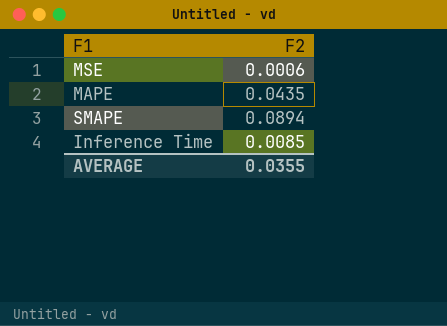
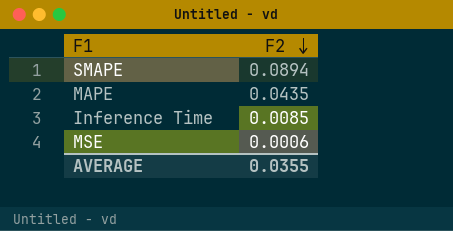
row order: none -> F2 descending

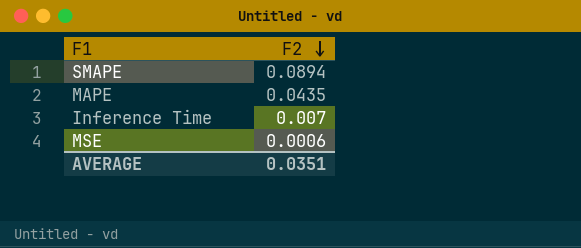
Inference Time | F2: 0.0085 -> 0.007
AVERAGE | F2: 0.0355 -> 0.0351

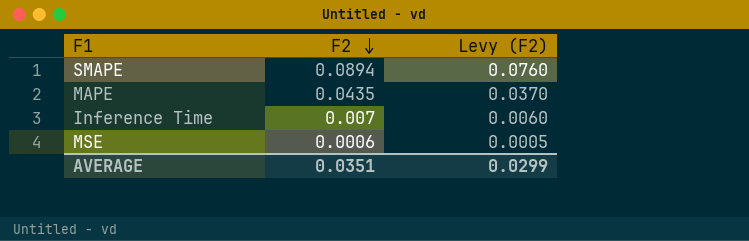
column Levy (F2) | formula: none -> [F2] * 0.85

